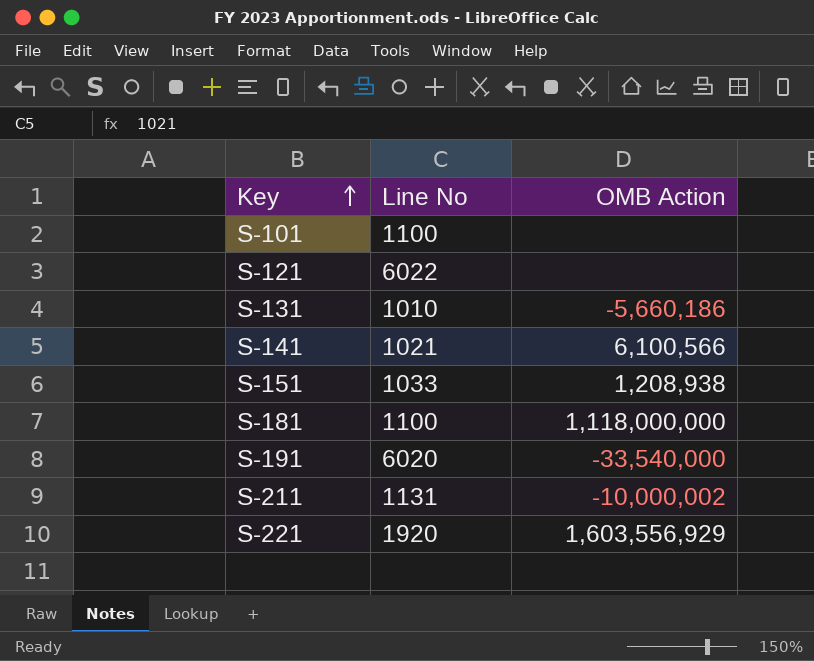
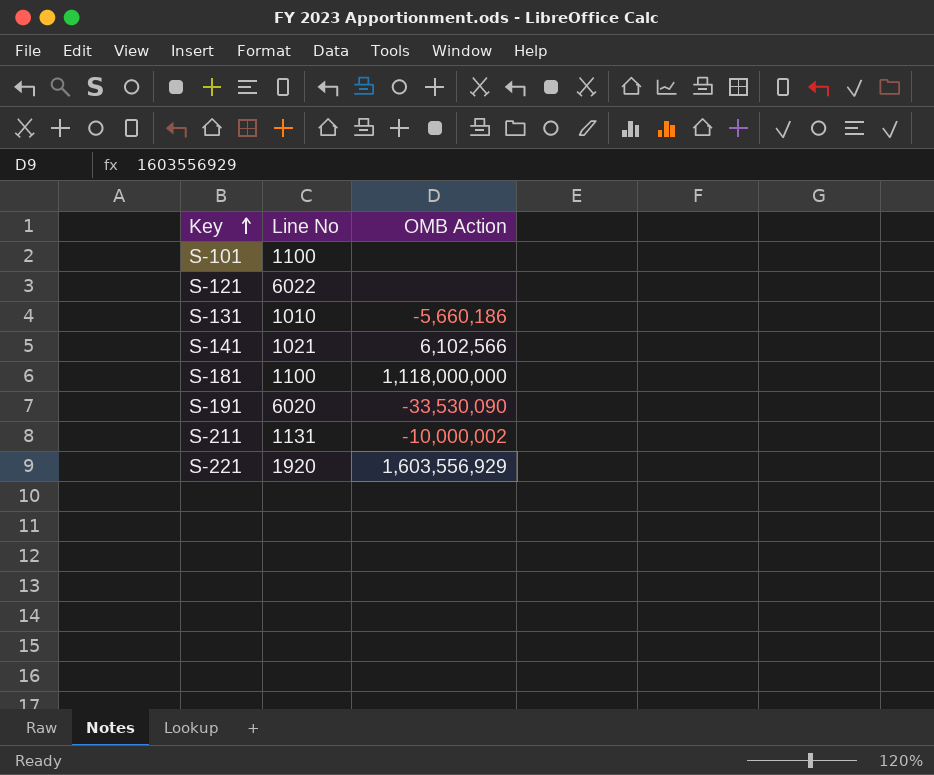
row S-151: 1033 | 1,208,938 -> none
S-141 | OMB Action: 6,100,566 -> 6,102,566
S-191 | OMB Action: -33,540,000 -> -33,530,090

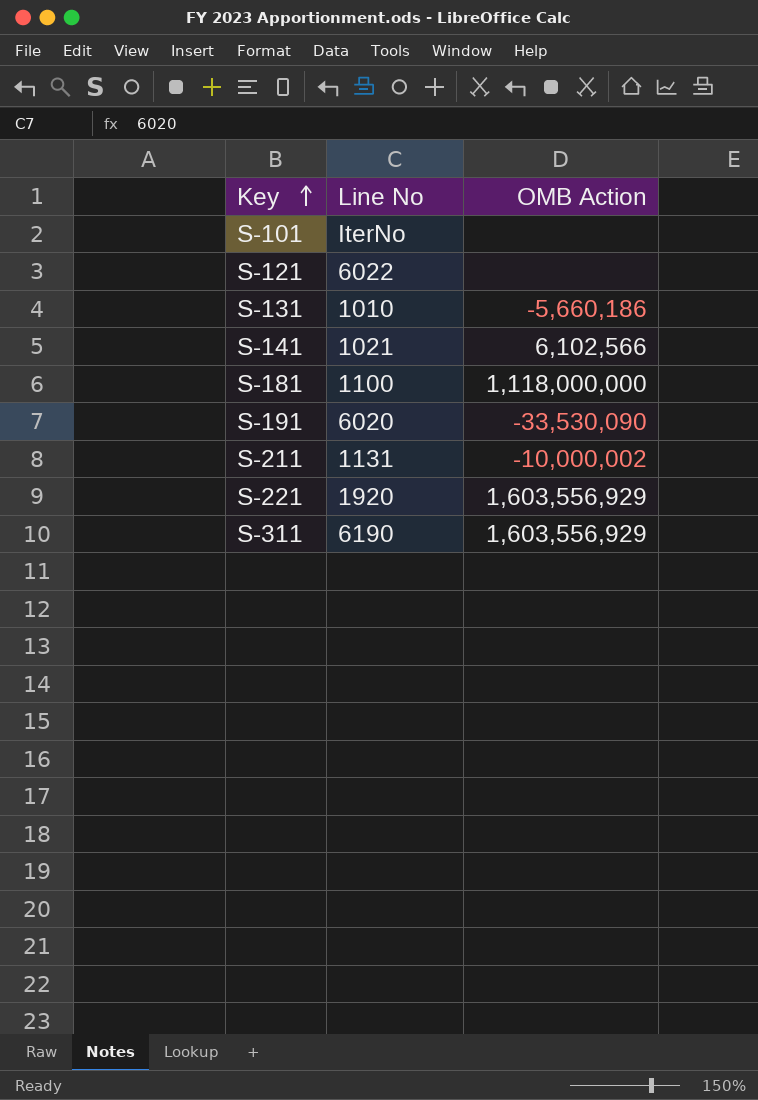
S-101 | Line No: 1100 -> IterNo
row S-311: none -> 6190 | 1,603,556,929

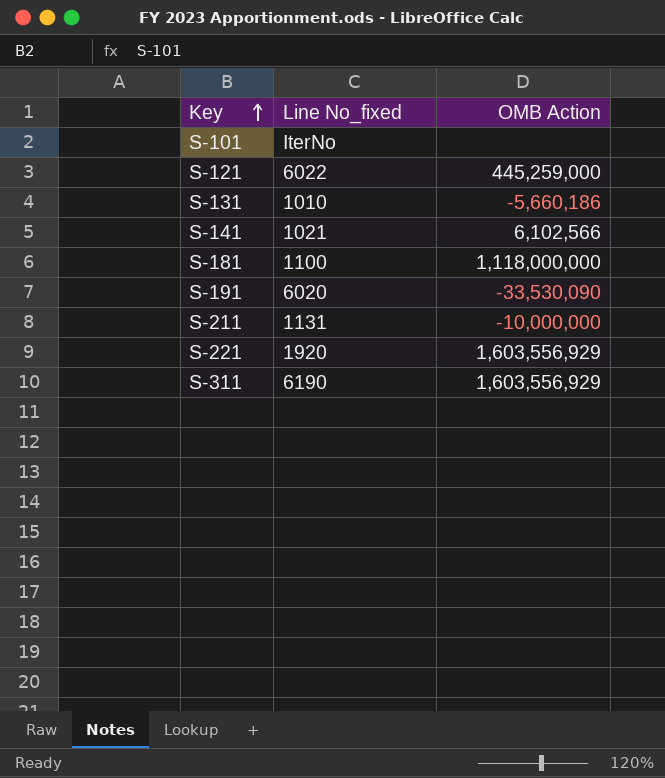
column name: Line No -> Line No_fixed
S-121 | OMB Action: none -> 445,259,000
S-211 | OMB Action: -10,000,002 -> -10,000,000

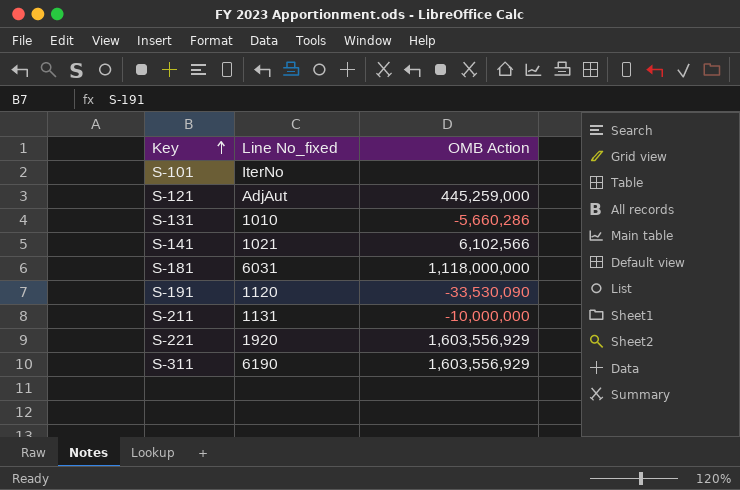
S-121 | Line No_fixed: 6022 -> AdjAut
S-131 | OMB Action: -5,660,186 -> -5,660,286
S-181 | Line No_fixed: 1100 -> 6031
S-191 | Line No_fixed: 6020 -> 1120

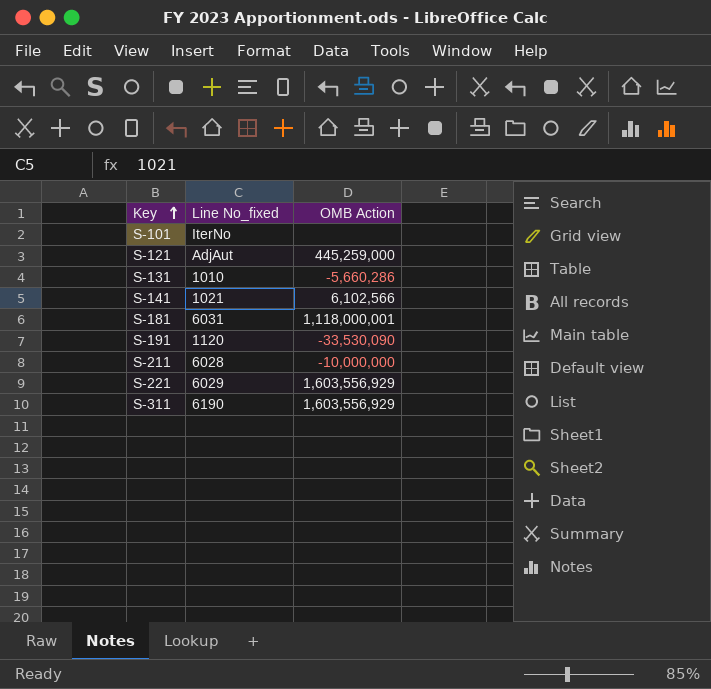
S-181 | OMB Action: 1,118,000,000 -> 1,118,000,001
S-211 | Line No_fixed: 1131 -> 6028
S-221 | Line No_fixed: 1920 -> 6029

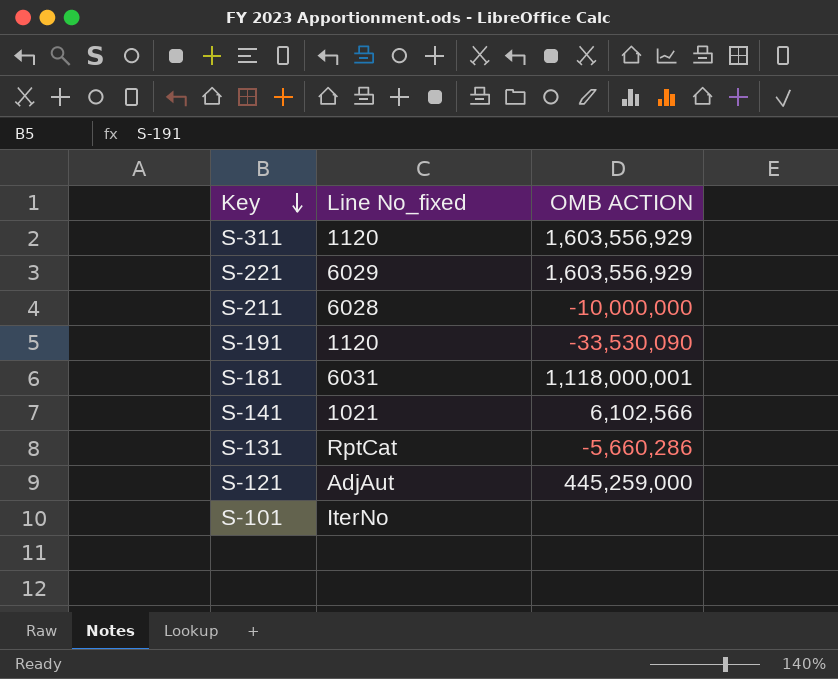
row order: Key ascending -> Key descending
column name: OMB Action -> OMB ACTION
S-311 | Line No_fixed: 6190 -> 1120
S-131 | Line No_fixed: 1010 -> RptCat

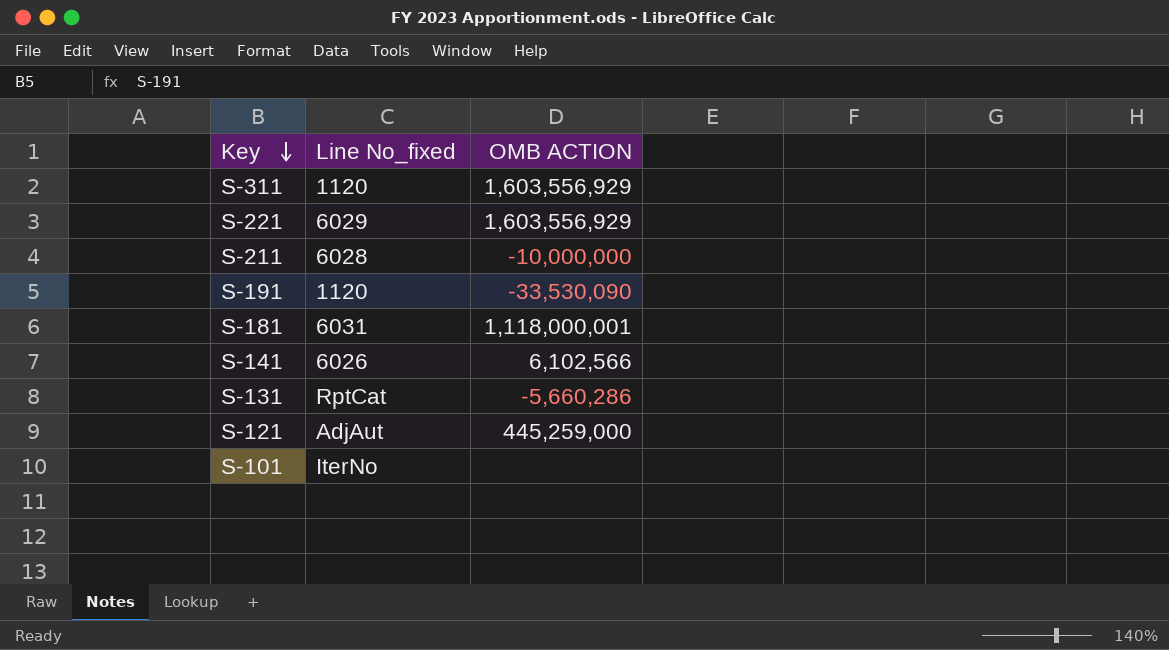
S-141 | Line No_fixed: 1021 -> 6026

